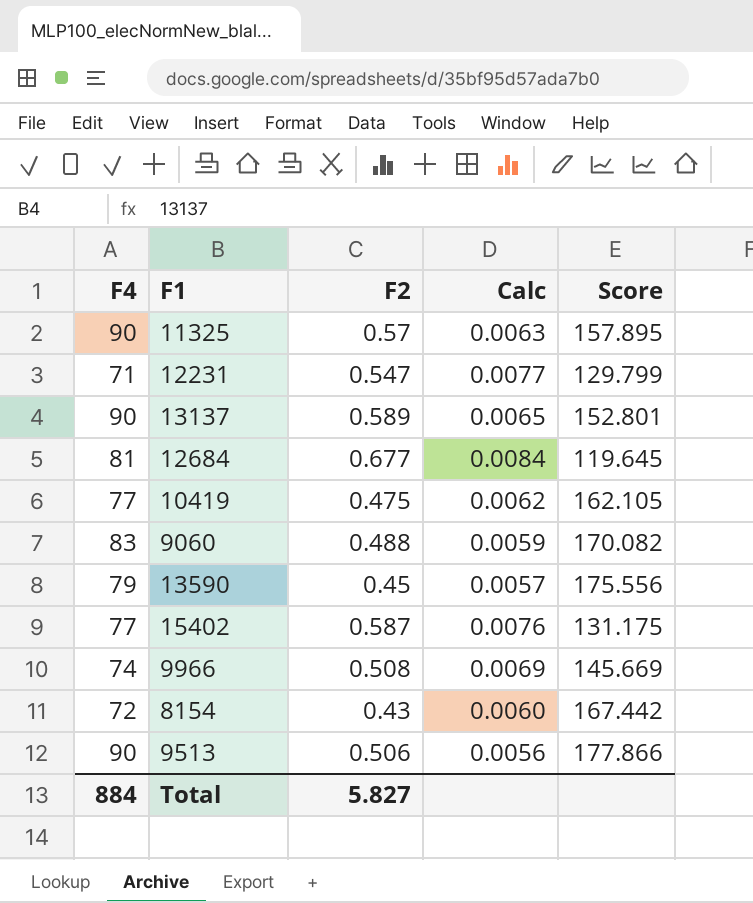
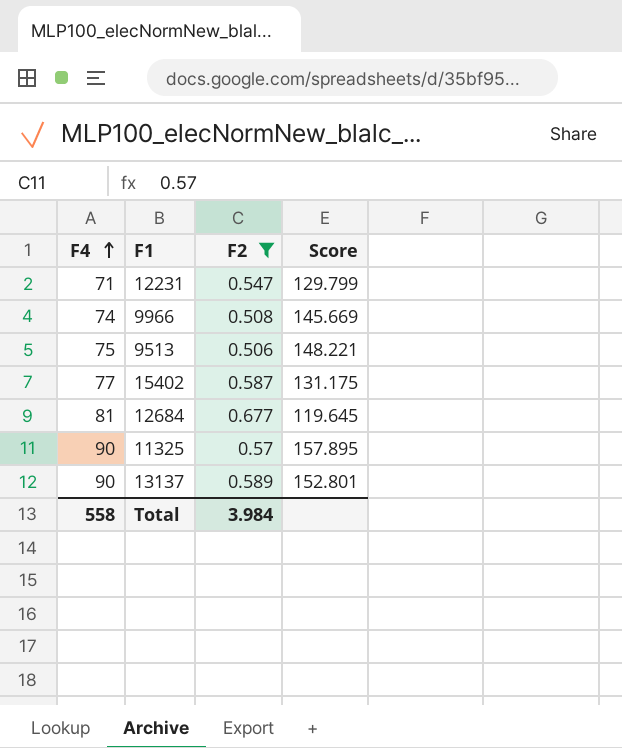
filter: none -> F2 >= 0.506
row order: none -> F4 ascending
column Calc | formula: [F2] / [F4] -> none
9513 | F4: 90 -> 75
9513 | Score: 177.866 -> 148.221
Total | F4: 884 -> 558
Total | F2: 5.827 -> 3.984

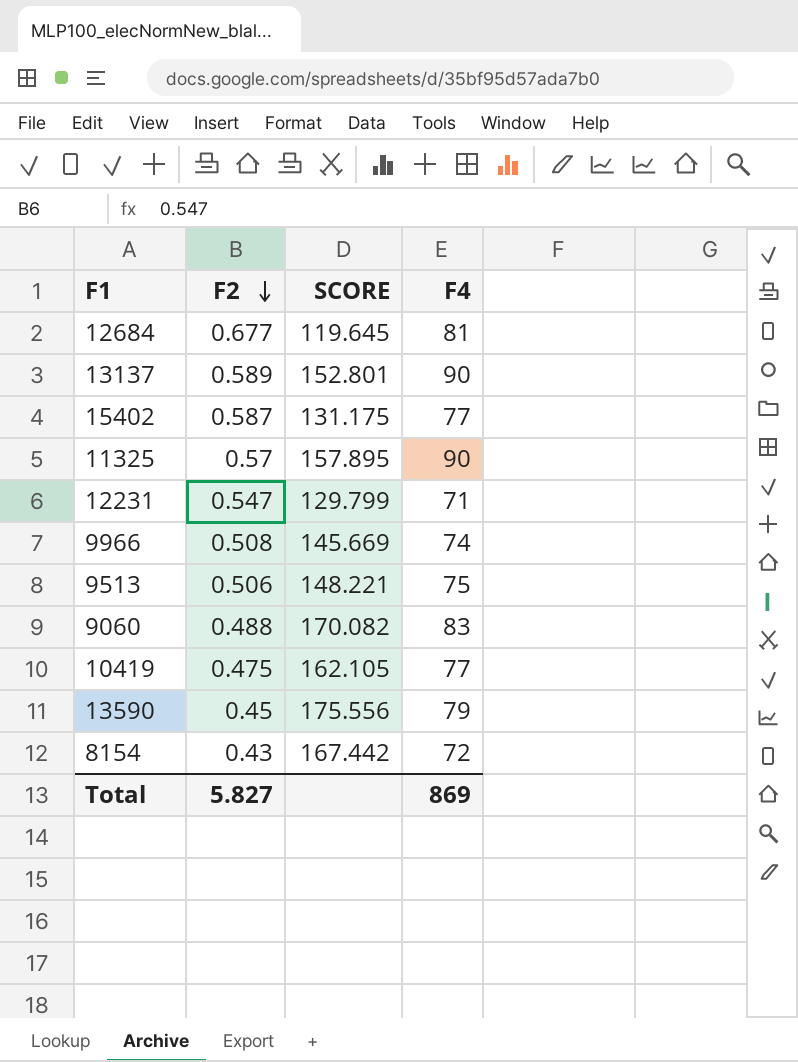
filter: F2 >= 0.506 -> none
row order: F4 ascending -> F2 descending
column name: Score -> SCORE
column F4 | position: 1 -> 4
Total | F2: 3.984 -> 5.827
Total | F4: 558 -> 869

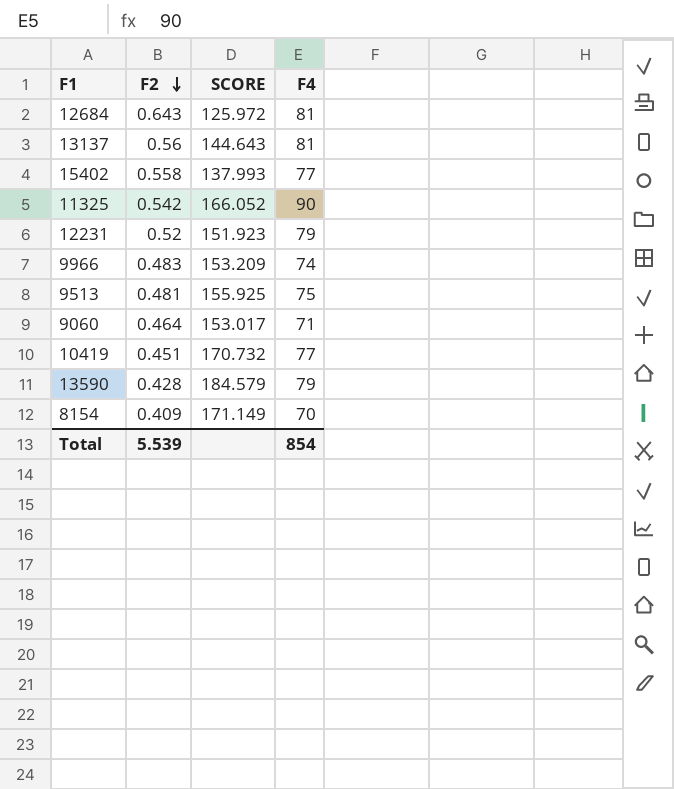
12684 | F2: 0.677 -> 0.643
12684 | SCORE: 119.645 -> 125.972
13137 | F2: 0.589 -> 0.56
13137 | SCORE: 152.801 -> 144.643
13137 | F4: 90 -> 81
15402 | F2: 0.587 -> 0.558
15402 | SCORE: 131.175 -> 137.993
11325 | F2: 0.57 -> 0.542
11325 | SCORE: 157.895 -> 166.052
12231 | F2: 0.547 -> 0.52
12231 | SCORE: 129.799 -> 151.923
12231 | F4: 71 -> 79
9966 | F2: 0.508 -> 0.483
9966 | SCORE: 145.669 -> 153.209
9513 | F2: 0.506 -> 0.481
9513 | SCORE: 148.221 -> 155.925
9060 | F2: 0.488 -> 0.464
9060 | SCORE: 170.082 -> 153.017
9060 | F4: 83 -> 71
10419 | F2: 0.475 -> 0.451
10419 | SCORE: 162.105 -> 170.732
13590 | F2: 0.45 -> 0.428
13590 | SCORE: 175.556 -> 184.579
8154 | F2: 0.43 -> 0.409
8154 | SCORE: 167.442 -> 171.149
8154 | F4: 72 -> 70
Total | F2: 5.827 -> 5.539
Total | F4: 869 -> 854

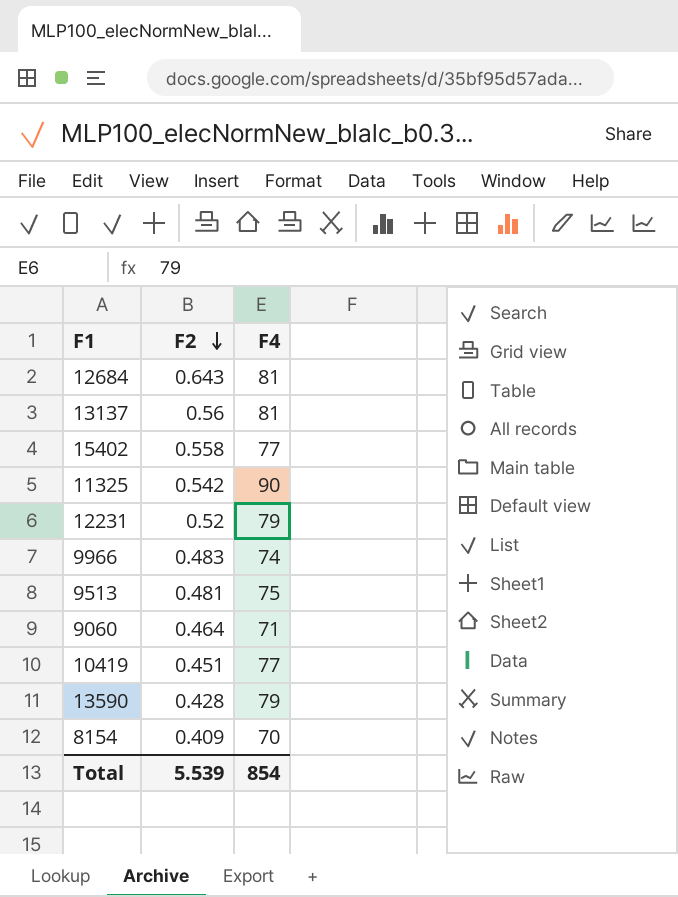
column SCORE | formula: [F4] / [F2] -> none

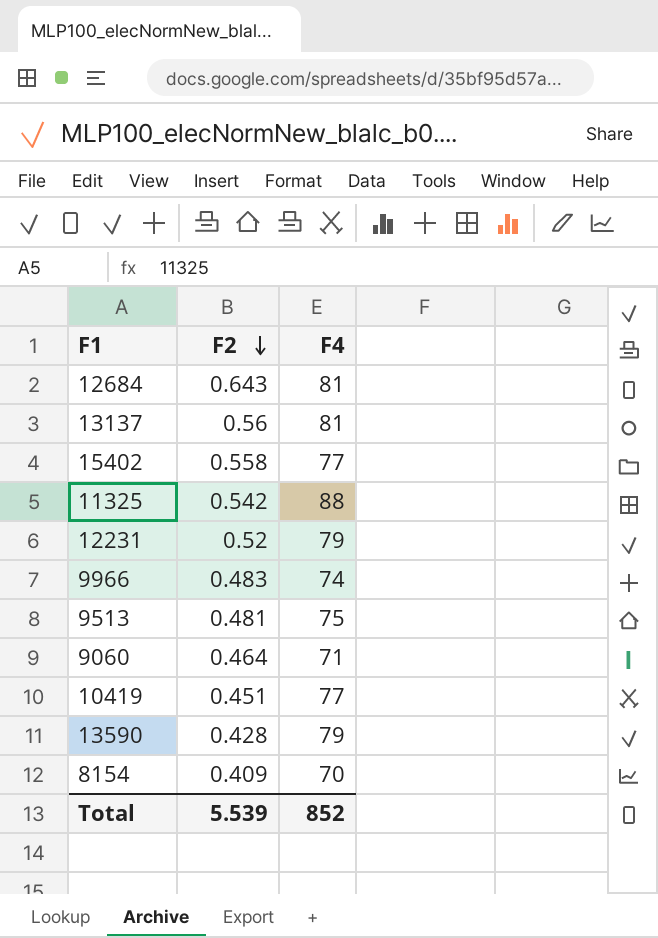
11325 | F4: 90 -> 88
Total | F4: 854 -> 852

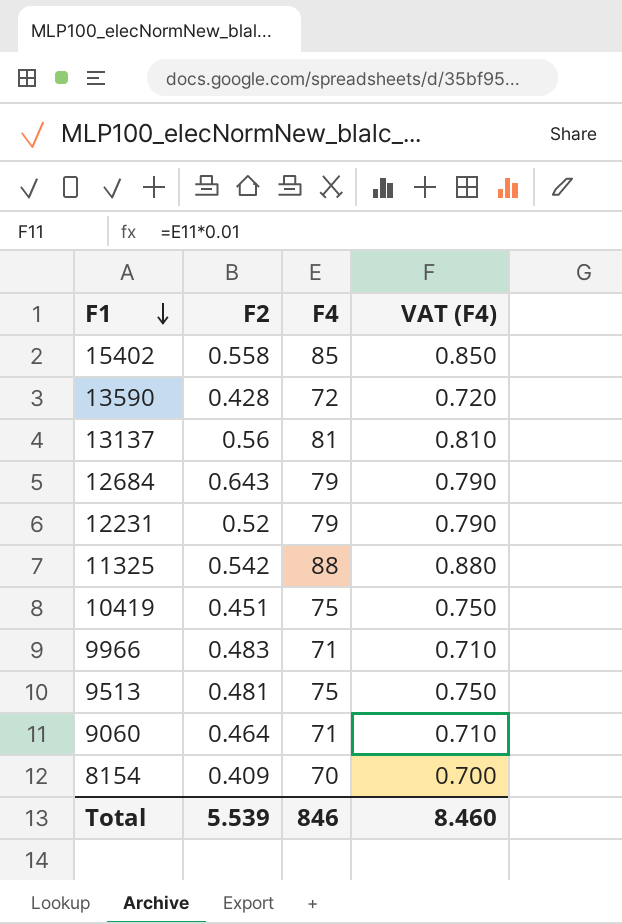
row order: F2 descending -> F1 descending
column VAT (F4) | formula: none -> [F4] * 0.01
15402 | F4: 77 -> 85
13590 | F4: 79 -> 72
12684 | F4: 81 -> 79
10419 | F4: 77 -> 75
9966 | F4: 74 -> 71
Total | F4: 852 -> 846

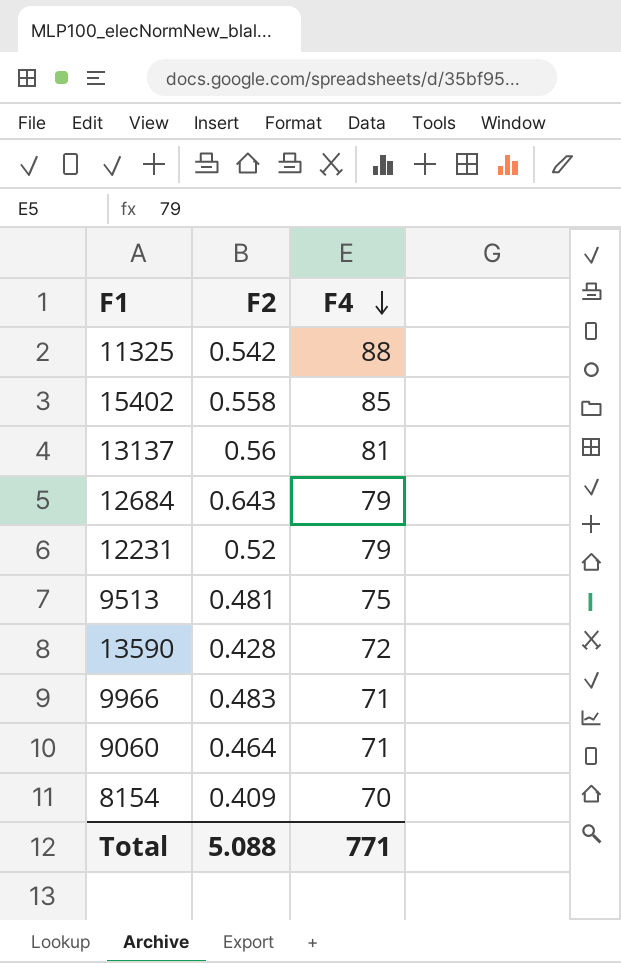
row order: F1 descending -> F4 descending
column VAT (F4) | formula: [F4] * 0.01 -> none
row 10419: 0.451 | 75 | 0.750 -> none
Total | F2: 5.539 -> 5.088
Total | F4: 846 -> 771

